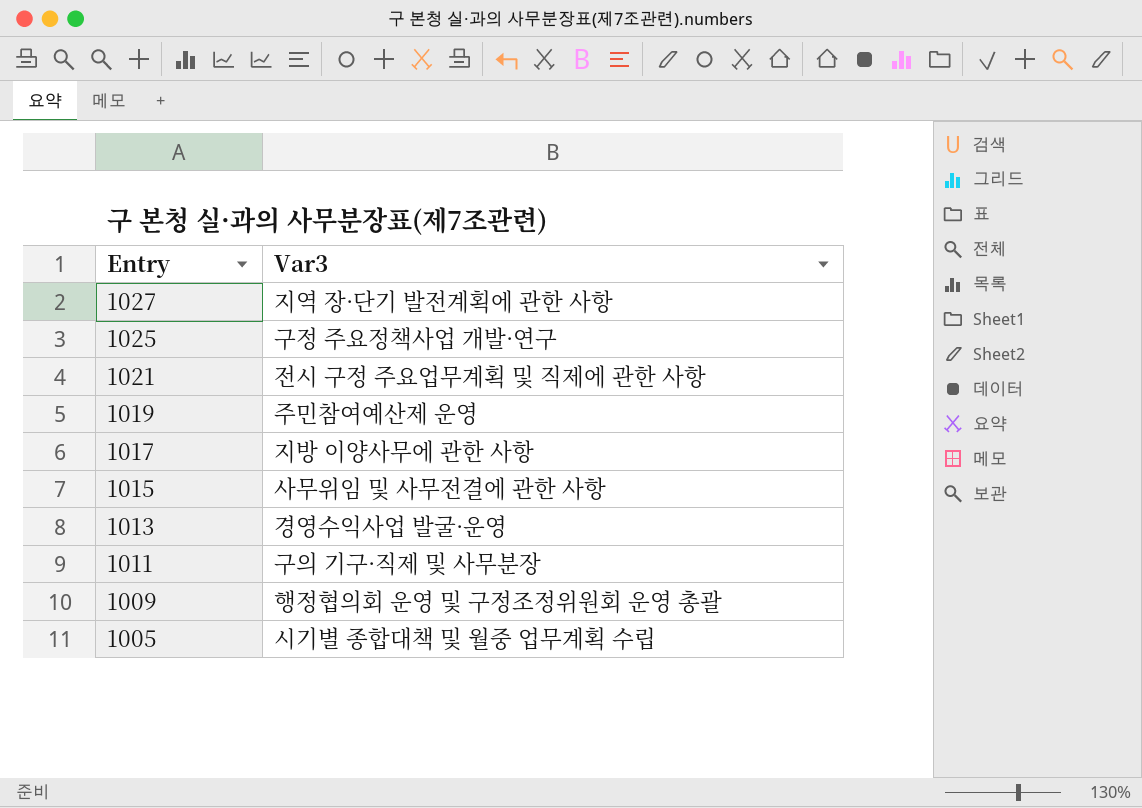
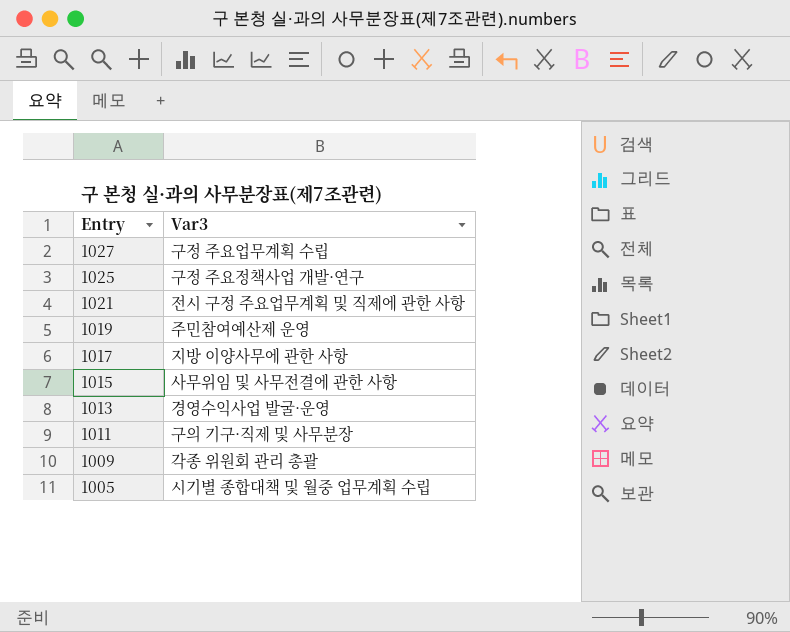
1027 | Var3: 지역 장·단기 발전계획에 관한 사항 -> 구정 주요업무계획 수립
1009 | Var3: 행정협의회 운영 및 구정조정위원회 운영 총괄 -> 각종 위원회 관리 총괄

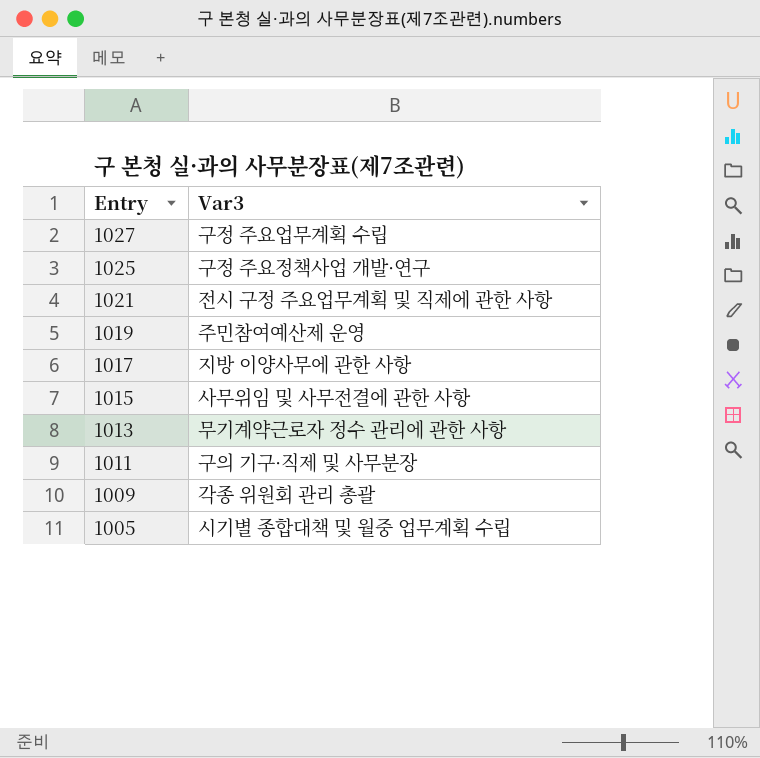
1013 | Var3: 경영수익사업 발굴·운영 -> 무기계약근로자 정수 관리에 관한 사항

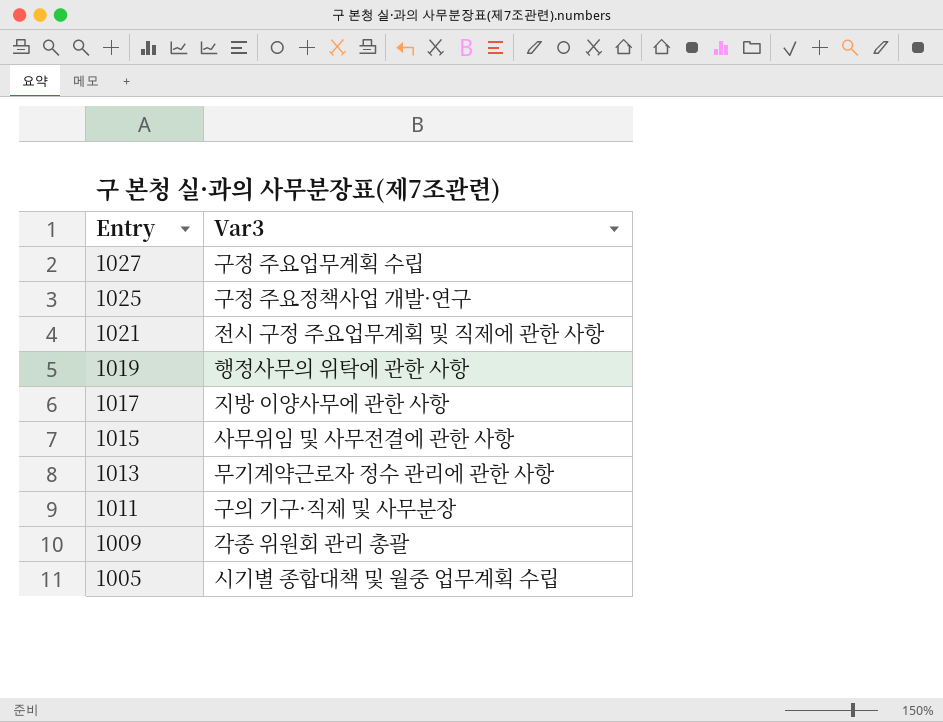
1019 | Var3: 주민참여예산제 운영 -> 행정사무의 위탁에 관한 사항

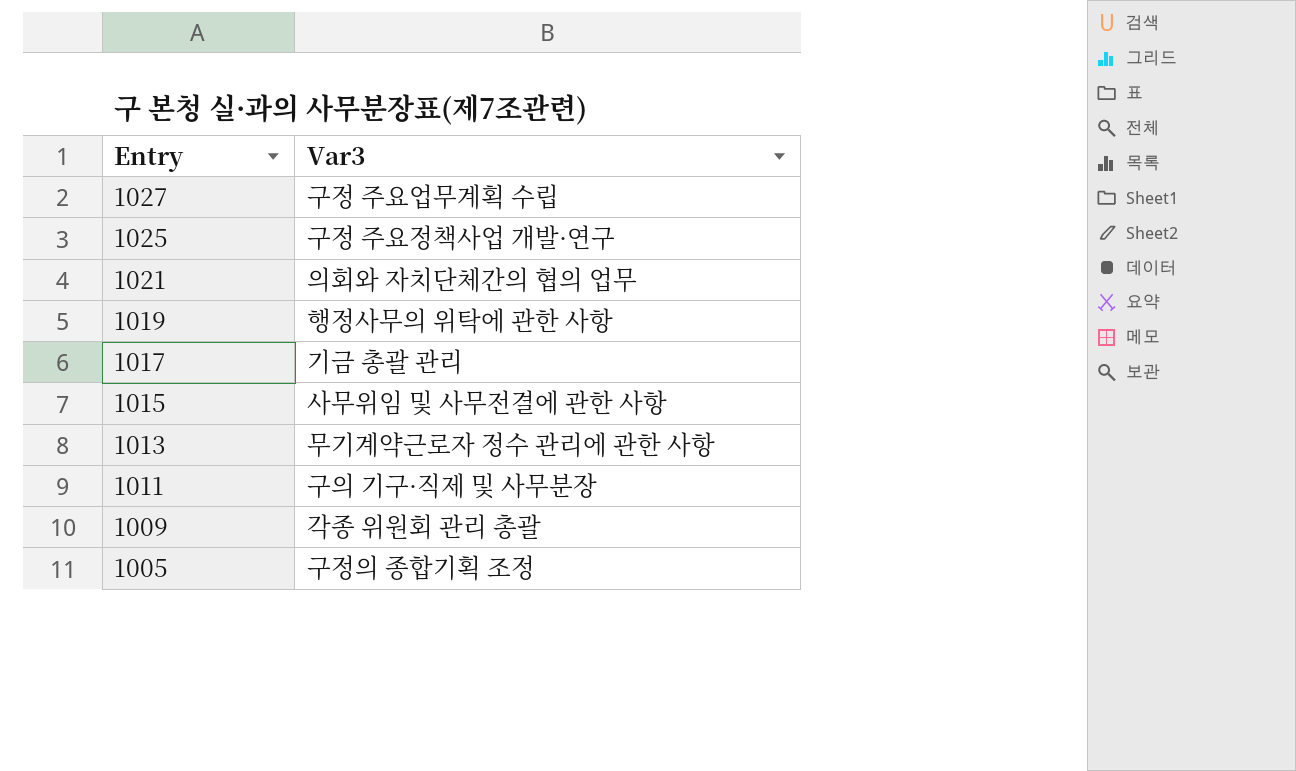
1021 | Var3: 전시 구정 주요업무계획 및 직제에 관한 사항 -> 의회와 자치단체간의 협의 업무
1017 | Var3: 지방 이양사무에 관한 사항 -> 기금 총괄 관리
1005 | Var3: 시기별 종합대책 및 월중 업무계획 수립 -> 구정의 종합기획 조정

